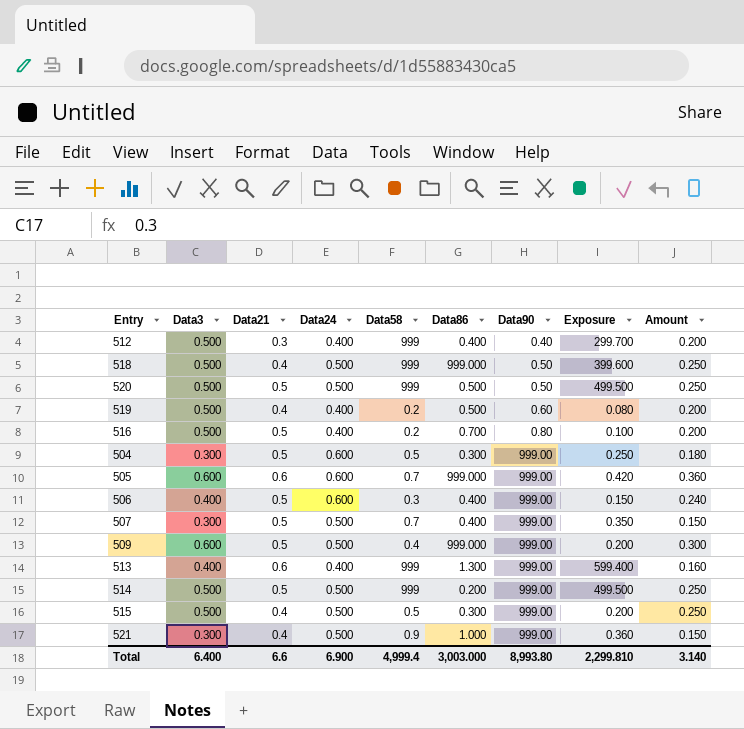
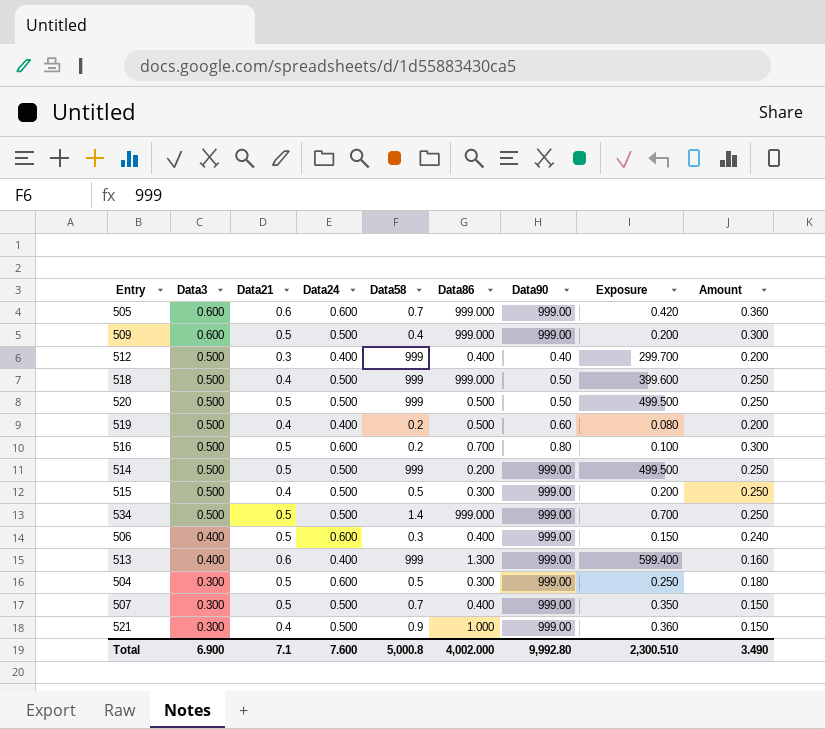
row order: Data90 ascending -> Data3 descending
516 | Data24: 0.400 -> 0.600
516 | Amount: 0.200 -> 0.300
row 534: none -> 0.500 | 0.5 | 0.500 | 1.4 | 999.000 | 999.00 | 0.700 | 0.250
Total | Data3: 6.400 -> 6.900
Total | Data21: 6.6 -> 7.1
Total | Data24: 6.900 -> 7.600
Total | Data58: 4,999.4 -> 5,000.8
Total | Data86: 3,003.000 -> 4,002.000
Total | Data90: 8,993.80 -> 9,992.80
Total | Exposure: 2,299.810 -> 2,300.510
Total | Amount: 3.140 -> 3.490

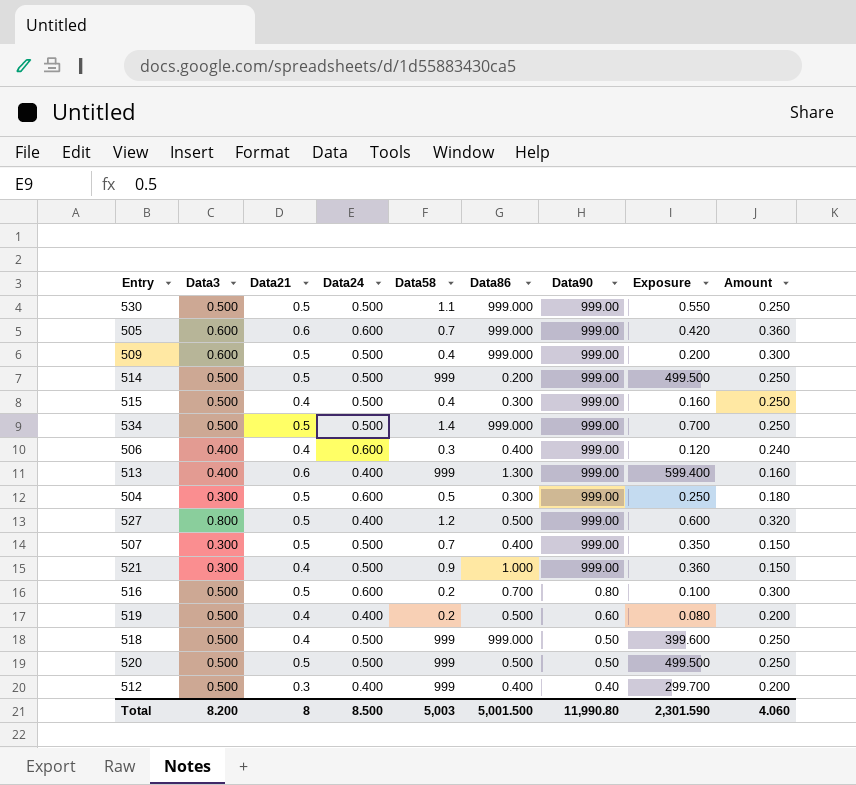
row order: Data3 descending -> Data90 descending
row 530: none -> 0.500 | 0.5 | 0.500 | 1.1 | 999.000 | 999.00 | 0.550 | 0.250
515 | Data58: 0.5 -> 0.4
515 | Exposure: 0.200 -> 0.160
506 | Data21: 0.5 -> 0.4
506 | Exposure: 0.150 -> 0.120
row 527: none -> 0.800 | 0.5 | 0.400 | 1.2 | 0.500 | 999.00 | 0.600 | 0.320
Total | Data3: 6.900 -> 8.200
Total | Data21: 7.1 -> 8
Total | Data24: 7.600 -> 8.500
Total | Data58: 5,000.8 -> 5,003
Total | Data86: 4,002.000 -> 5,001.500
Total | Data90: 9,992.80 -> 11,990.80
Total | Exposure: 2,300.510 -> 2,301.590
Total | Amount: 3.490 -> 4.060

